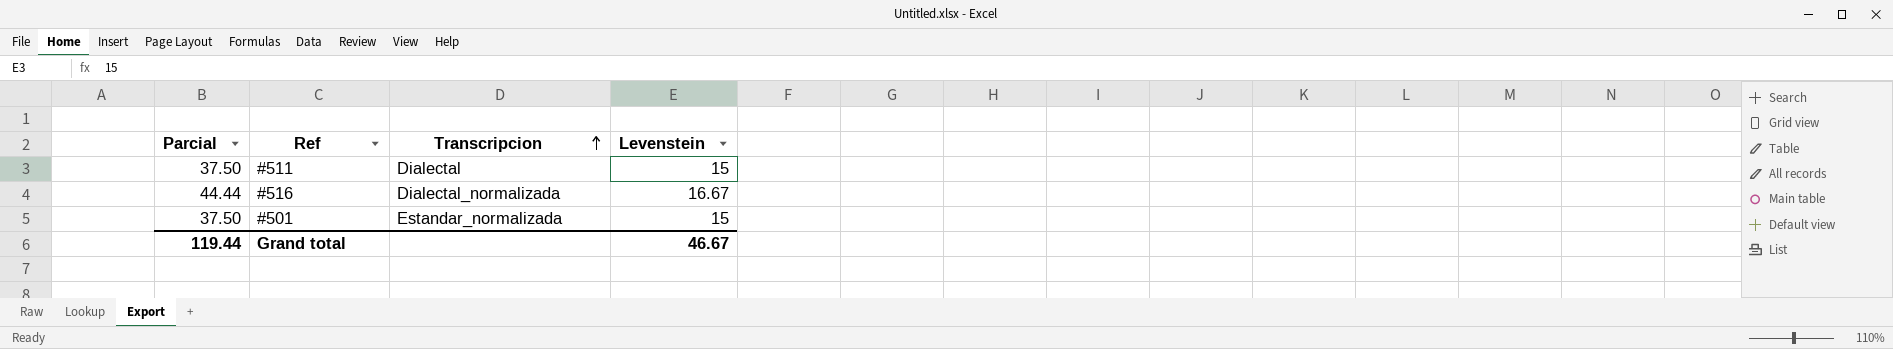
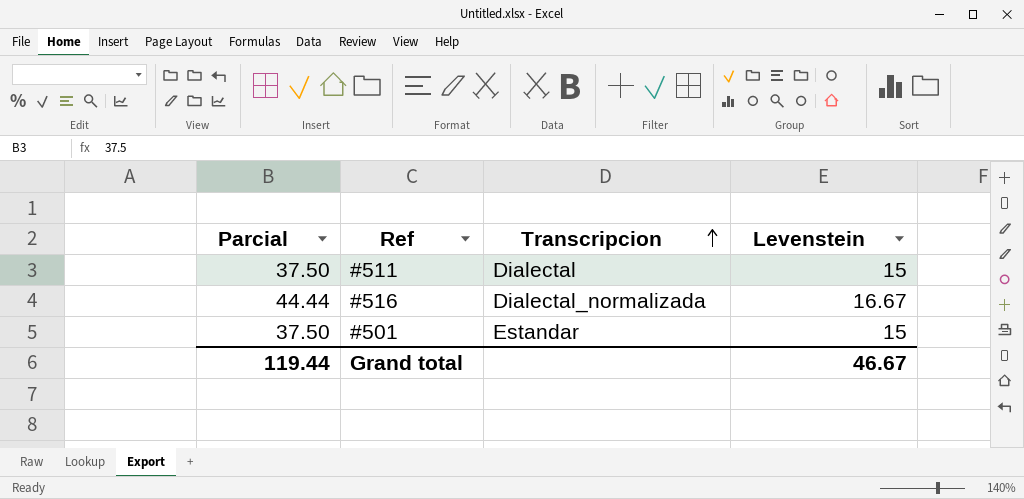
#501 | Transcripcion: Estandar_normalizada -> Estandar

